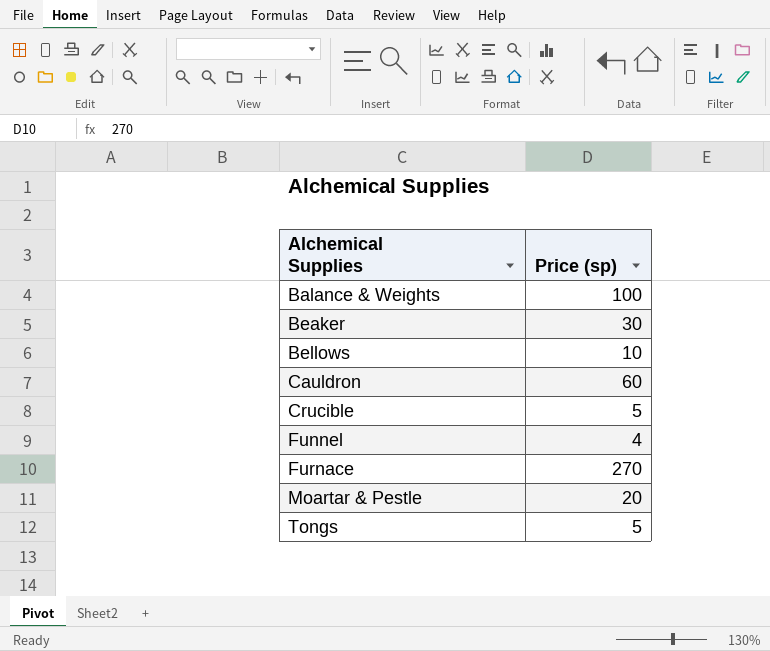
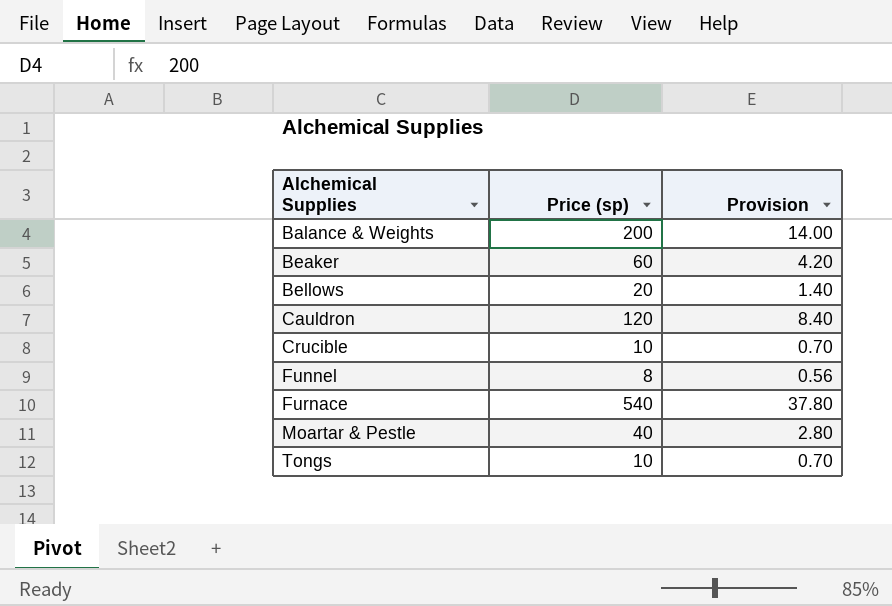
column Provision | formula: none -> [Price (sp)] * 0.07
Balance & Weights | Price (sp): 100 -> 200
Beaker | Price (sp): 30 -> 60
Bellows | Price (sp): 10 -> 20
Cauldron | Price (sp): 60 -> 120
Crucible | Price (sp): 5 -> 10
Funnel | Price (sp): 4 -> 8
Furnace | Price (sp): 270 -> 540
Moartar & Pestle | Price (sp): 20 -> 40
Tongs | Price (sp): 5 -> 10

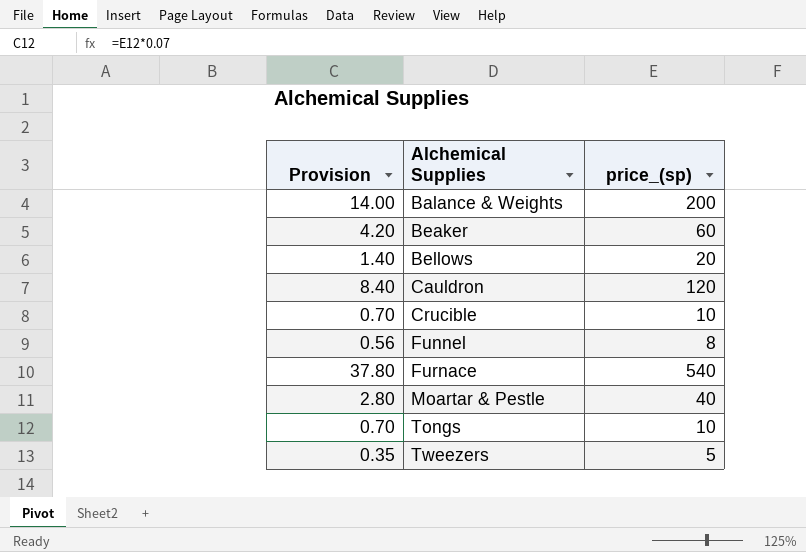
column Provision | position: 3 -> 1
column name: Price (sp) -> price_(sp)
row Tweezers: none -> 0.35 | 5

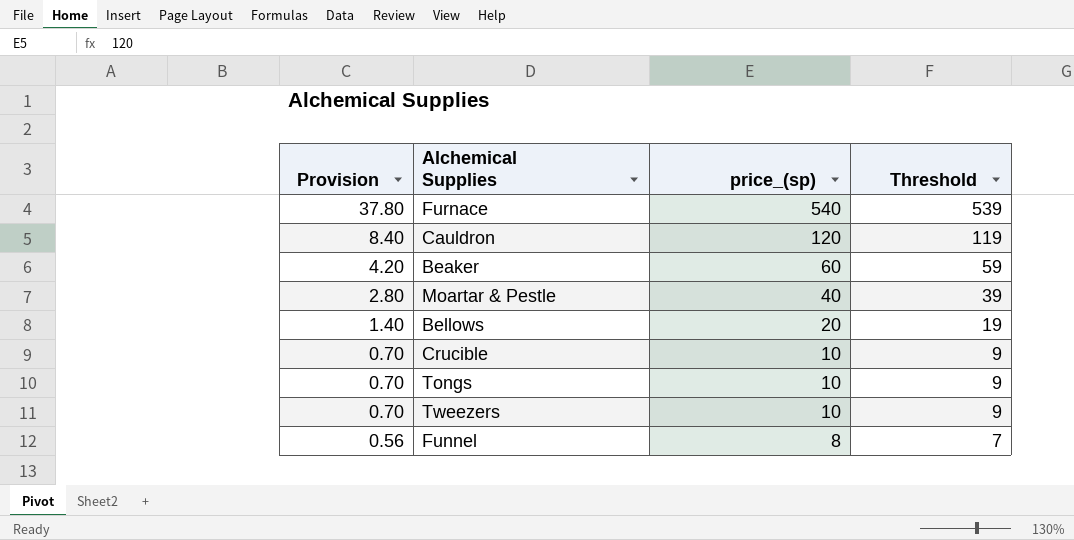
row order: Alchemical Supplies ascending -> Provision descending
column Threshold | formula: none -> [price_(sp)] - 1
row Balance & Weights: 14.00 | 200 -> none
Tweezers | Provision: 0.35 -> 0.70
Tweezers | price_(sp): 5 -> 10

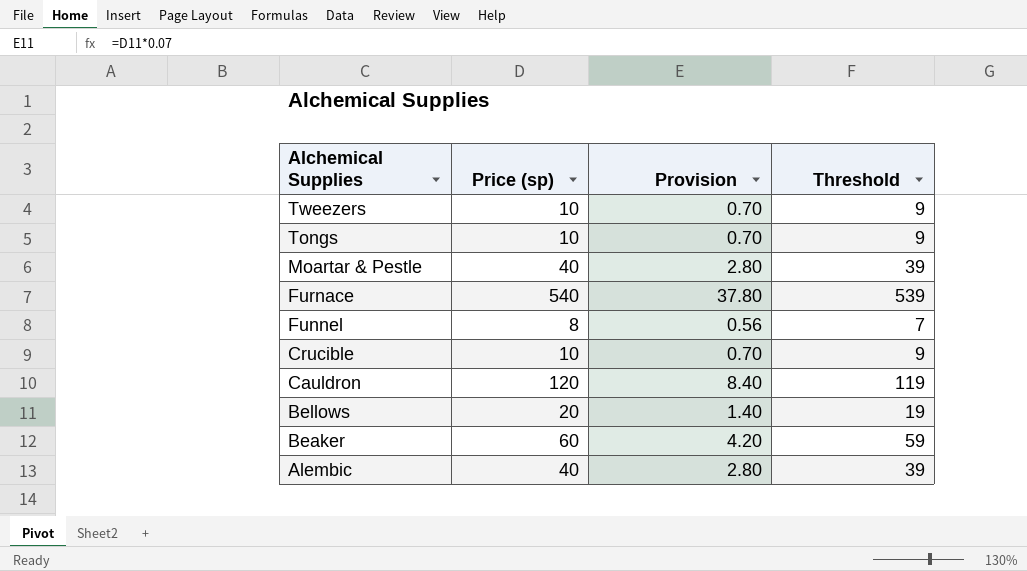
row order: Provision descending -> Alchemical Supplies descending
column name: price_(sp) -> Price (sp)
column Provision | position: 1 -> 3
row Alembic: none -> 40 | 2.80 | 39

